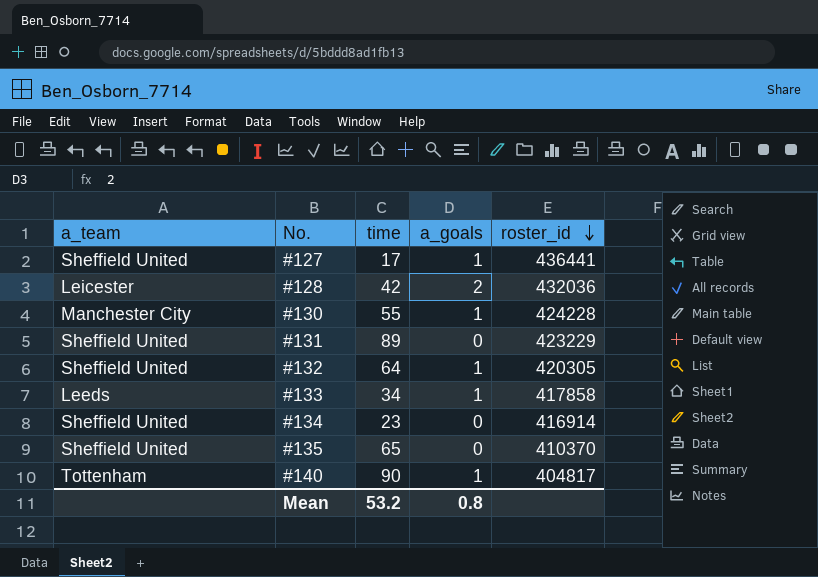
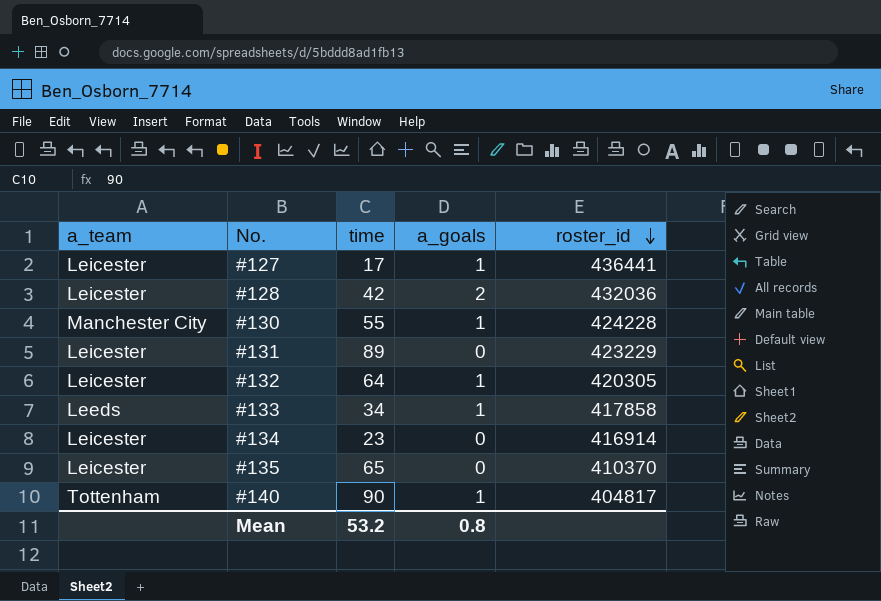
#127 | a_team: Sheffield United -> Leicester
#131 | a_team: Sheffield United -> Leicester
#132 | a_team: Sheffield United -> Leicester
#134 | a_team: Sheffield United -> Leicester
#135 | a_team: Sheffield United -> Leicester

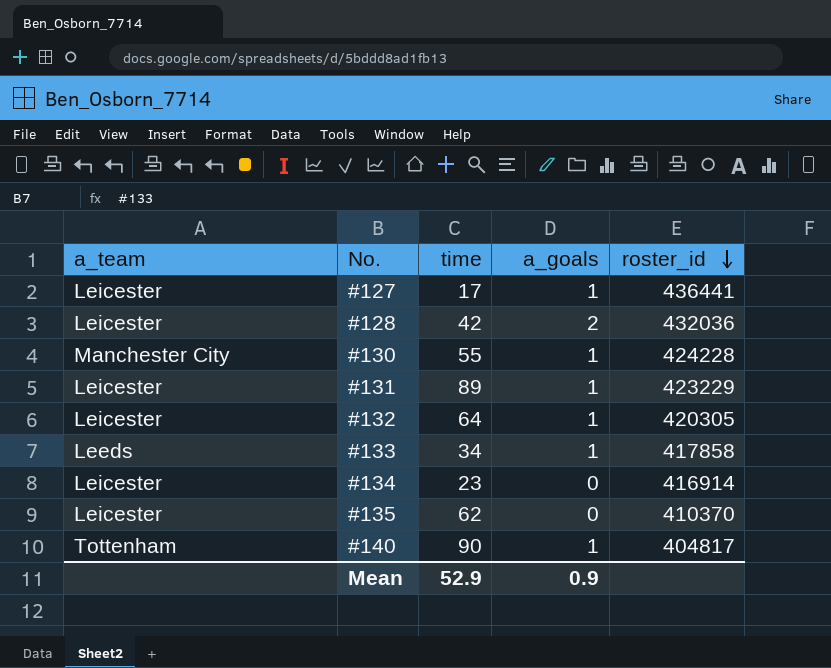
#131 | a_goals: 0 -> 1
#135 | time: 65 -> 62
Mean | time: 53.2 -> 52.9
Mean | a_goals: 0.8 -> 0.9

